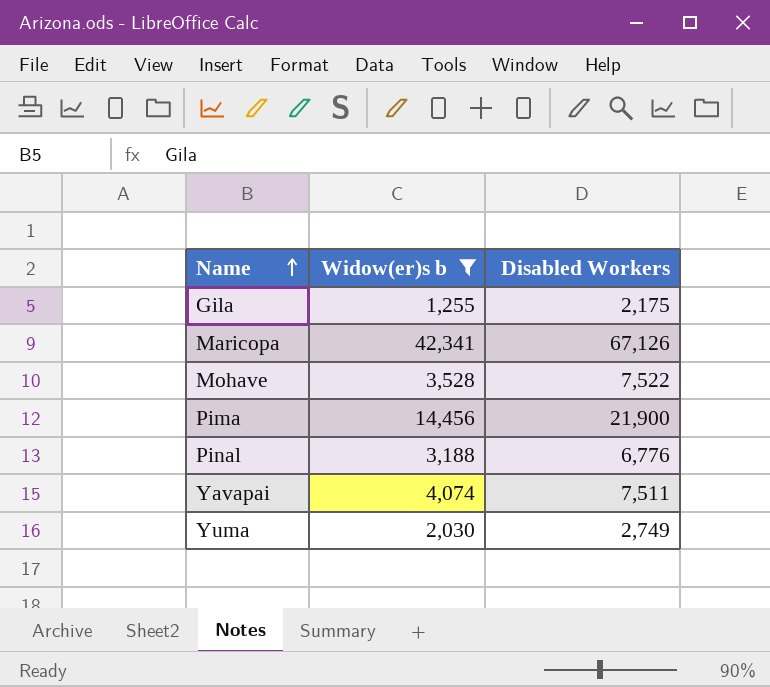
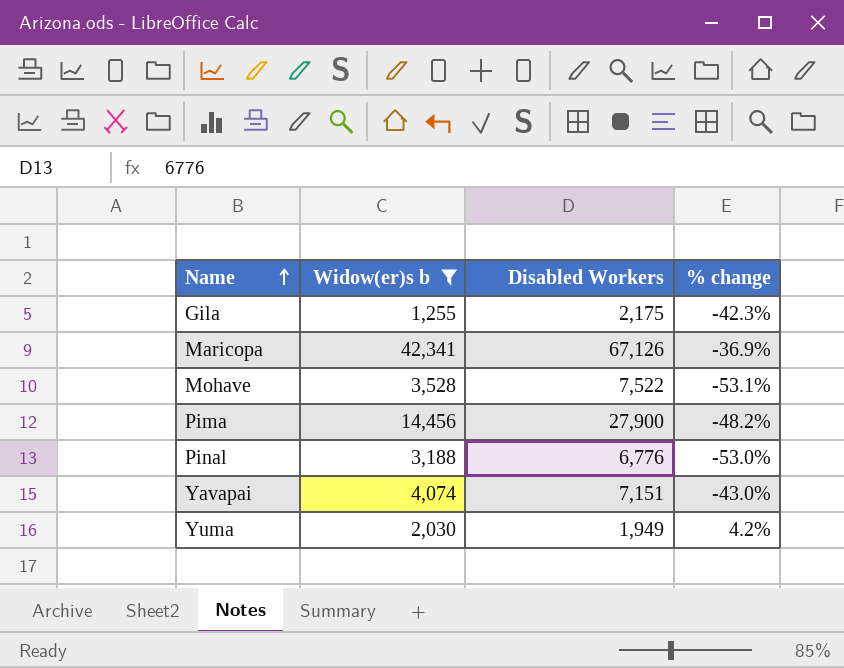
column % change | formula: none -> ([Widow(er)s b] - [Disabled Workers]) / [Disabled Workers]
Pima | Disabled Workers: 21,900 -> 27,900
Yavapai | Disabled Workers: 7,511 -> 7,151
Yuma | Disabled Workers: 2,749 -> 1,949

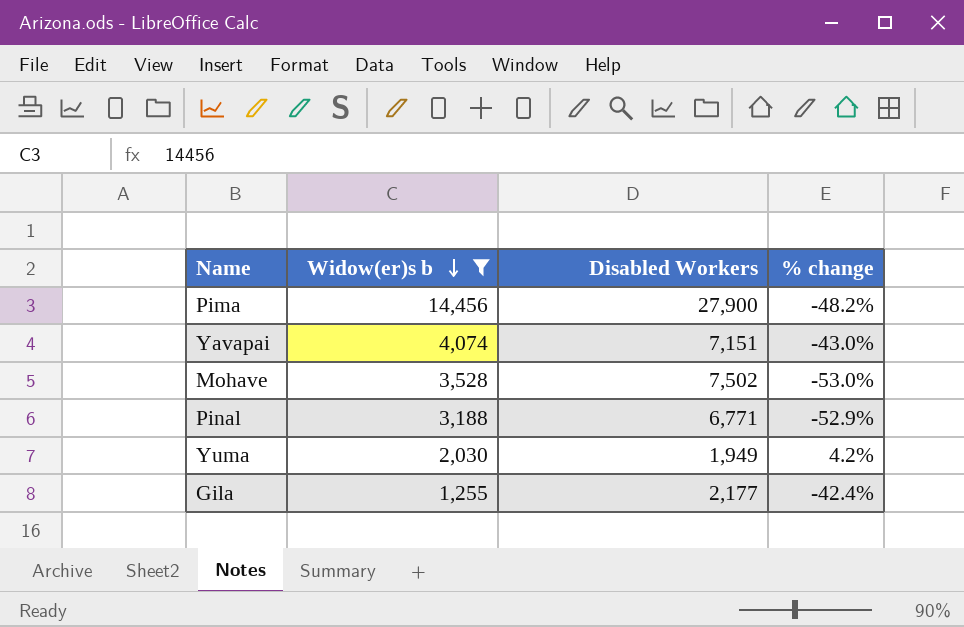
row order: Name ascending -> Widow(er)s b descending
row Maricopa: 42,341 | 67,126 | -36.9% -> none
Mohave | Disabled Workers: 7,522 -> 7,502
Mohave | % change: -53.1% -> -53.0%
Pinal | Disabled Workers: 6,776 -> 6,771
Pinal | % change: -53.0% -> -52.9%
Gila | Disabled Workers: 2,175 -> 2,177
Gila | % change: -42.3% -> -42.4%

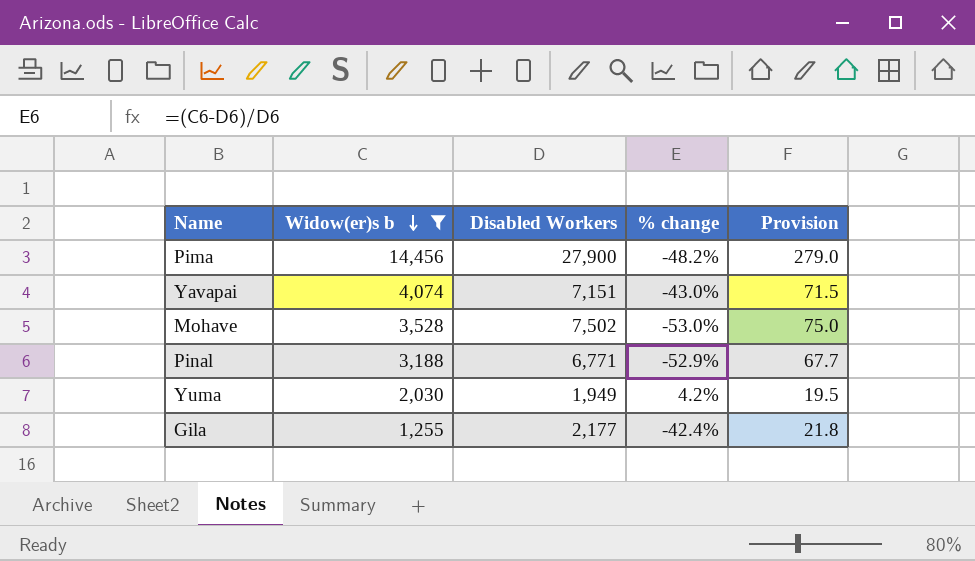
column Provision | formula: none -> [Disabled Workers] * 0.01

